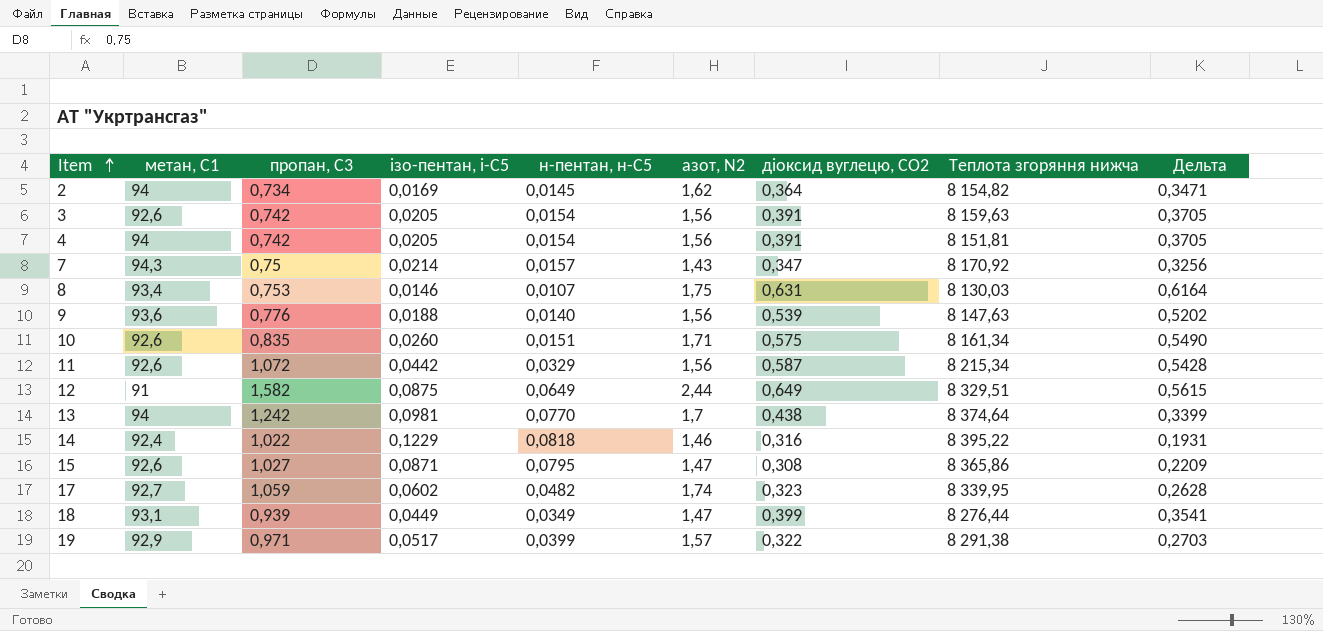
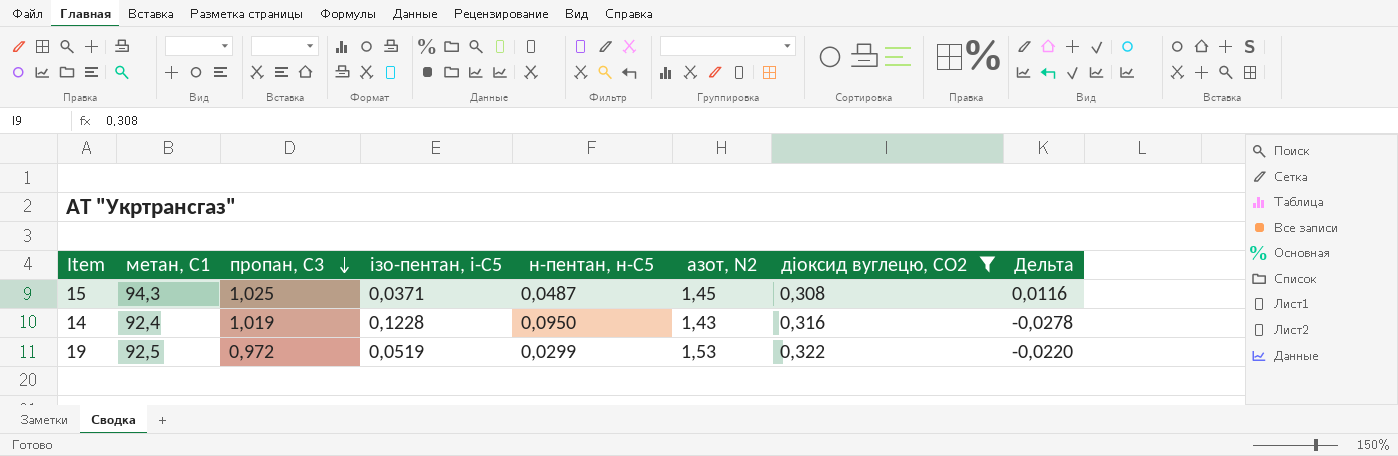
filter: none -> діоксид вуглецю, CО2 <= 0,322
row order: Item ascending -> пропан, С3 descending
column Теплота згоряння нижча | position: 8 -> none
column Дельта | formula: [діоксид вуглецю, CО2] - [ізо-пентан, і-С5] -> [н-пентан, н-С5] - [ізо-пентан, і-С5]
15 | метан, С1: 92,6 -> 94,3
15 | пропан, С3: 1,027 -> 1,025
15 | ізо-пентан, і-С5: 0,0871 -> 0,0371
15 | н-пентан, н-С5: 0,0795 -> 0,0487
15 | азот, N2: 1,47 -> 1,45
14 | пропан, С3: 1,022 -> 1,019
14 | ізо-пентан, і-С5: 0,1229 -> 0,1228
14 | н-пентан, н-С5: 0,0818 -> 0,0950
14 | азот, N2: 1,46 -> 1,43
19 | метан, С1: 92,9 -> 92,5
19 | пропан, С3: 0,971 -> 0,972
19 | ізо-пентан, і-С5: 0,0517 -> 0,0519
19 | н-пентан, н-С5: 0,0399 -> 0,0299
19 | азот, N2: 1,57 -> 1,53

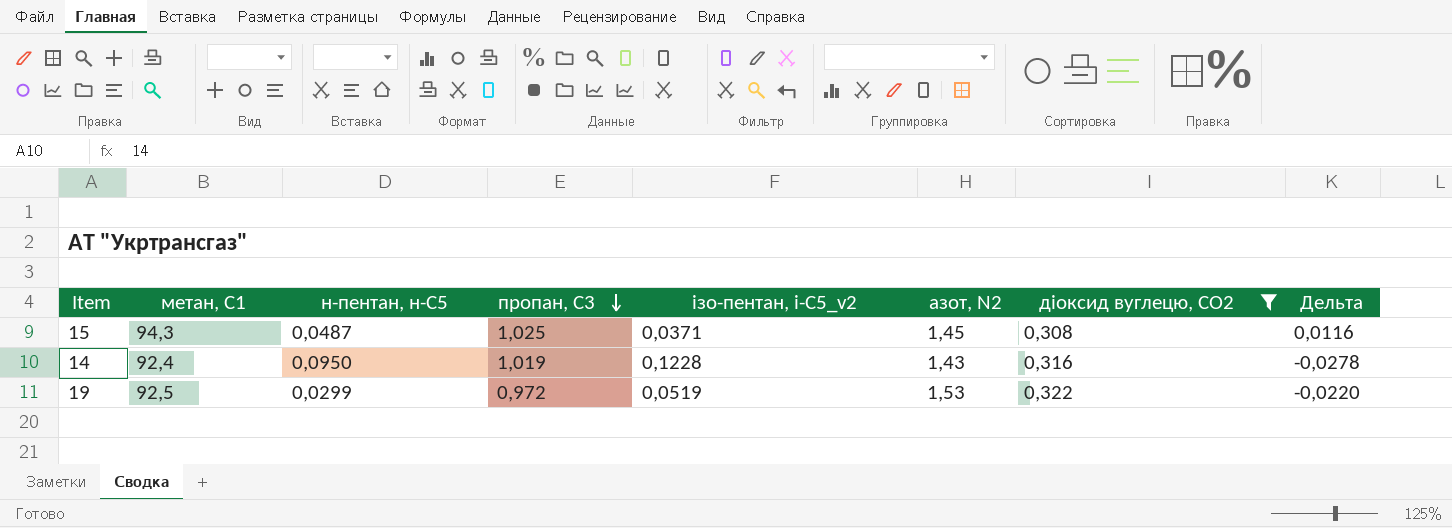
column н-пентан, н-С5 | position: 5 -> 3
column name: ізо-пентан, і-С5 -> ізо-пентан, і-С5_v2

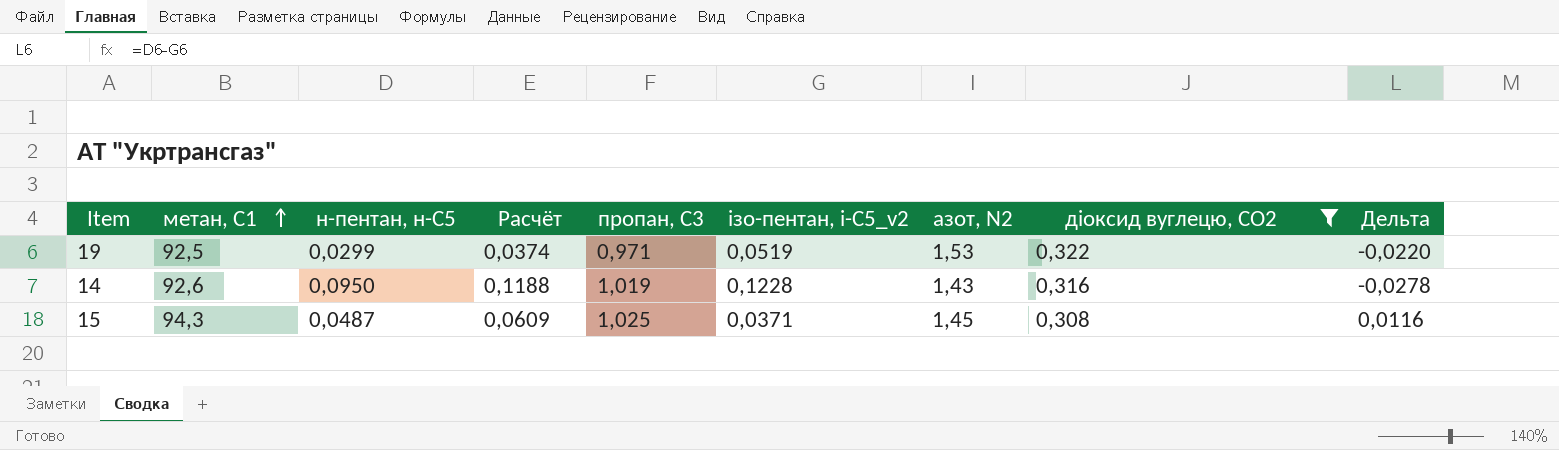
row order: пропан, С3 descending -> метан, С1 ascending
column Расчёт | formula: none -> [н-пентан, н-С5] * 1,25
19 | пропан, С3: 0,972 -> 0,971
14 | метан, С1: 92,4 -> 92,6

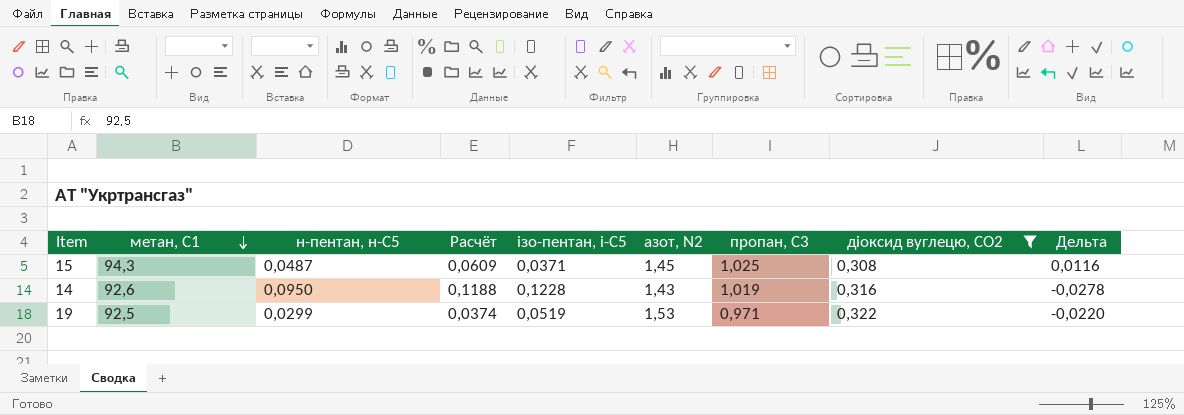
row order: метан, С1 ascending -> метан, С1 descending
column name: ізо-пентан, і-С5_v2 -> ізо-пентан, і-С5
column пропан, С3 | position: 5 -> 7

